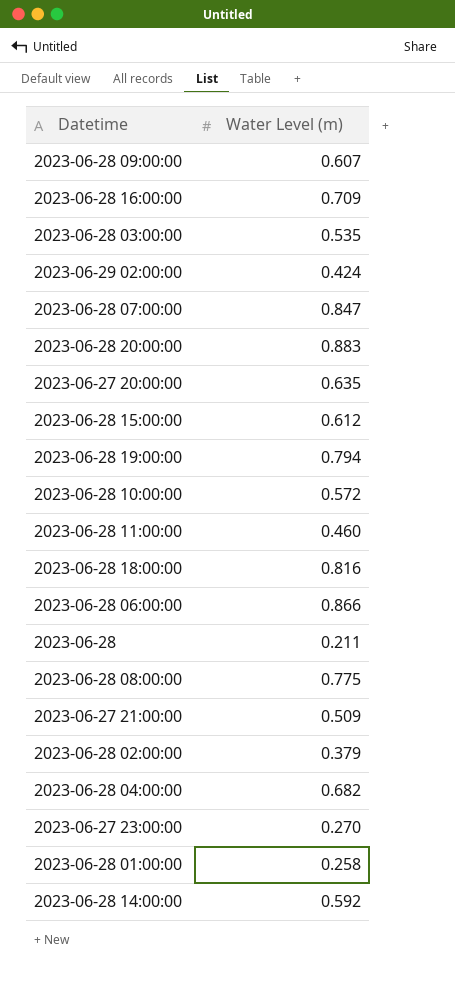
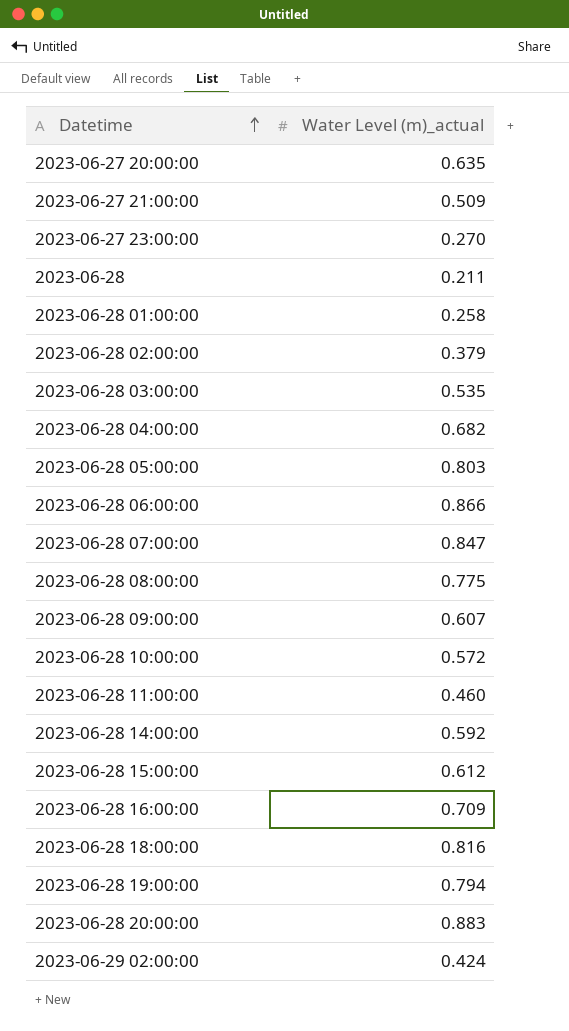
row order: none -> Datetime ascending
column name: Water Level (m) -> Water Level (m)_actual
row 2023-06-28 05:00:00: none -> 0.803

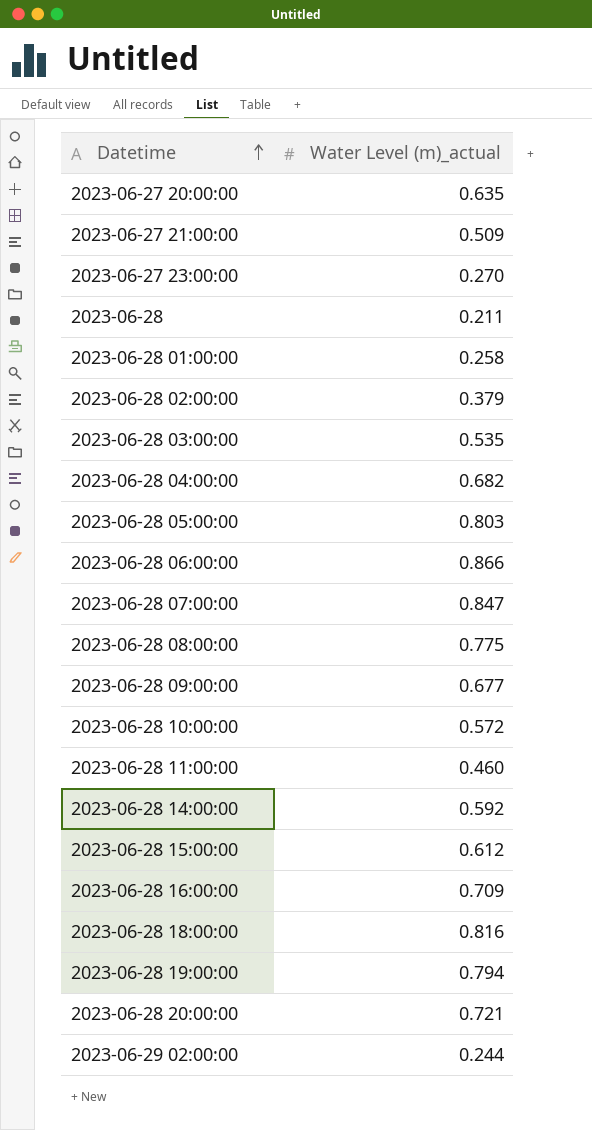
2023-06-28 09:00:00 | Water Level (m)_actual: 0.607 -> 0.677
2023-06-28 20:00:00 | Water Level (m)_actual: 0.883 -> 0.721
2023-06-29 02:00:00 | Water Level (m)_actual: 0.424 -> 0.244

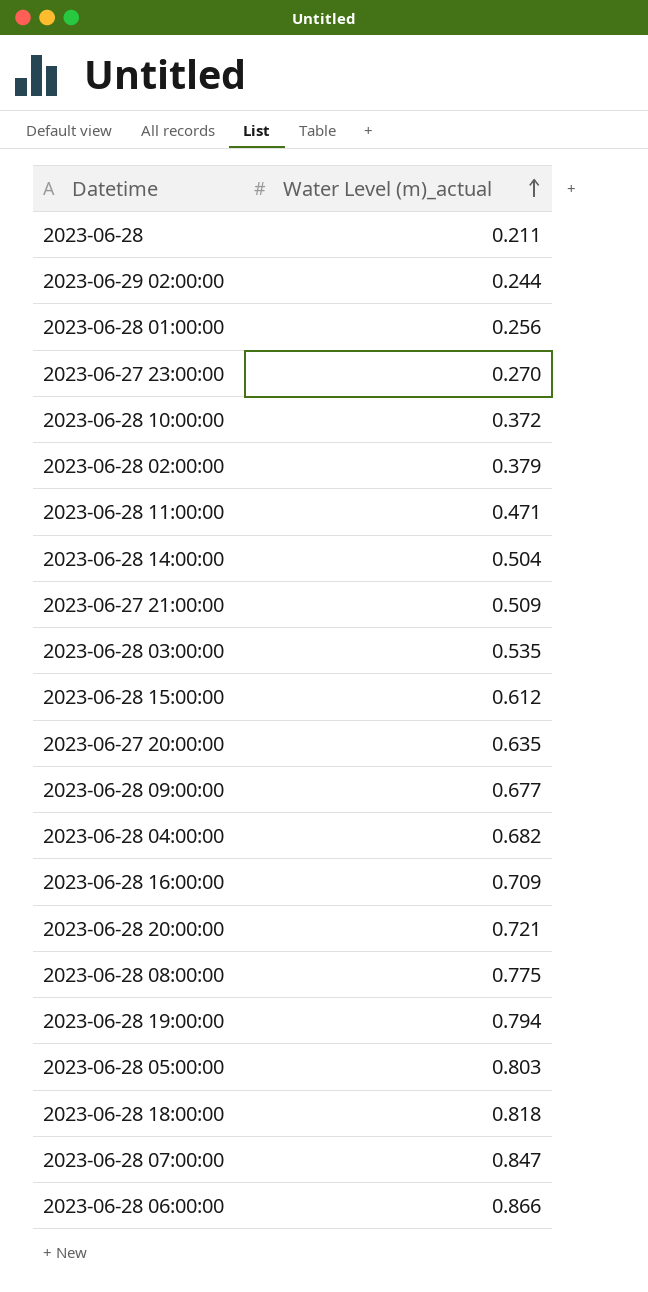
row order: Datetime ascending -> Water Level (m)_actual ascending
2023-06-28 01:00:00 | Water Level (m)_actual: 0.258 -> 0.256
2023-06-28 10:00:00 | Water Level (m)_actual: 0.572 -> 0.372
2023-06-28 11:00:00 | Water Level (m)_actual: 0.460 -> 0.471
2023-06-28 14:00:00 | Water Level (m)_actual: 0.592 -> 0.504
2023-06-28 18:00:00 | Water Level (m)_actual: 0.816 -> 0.818

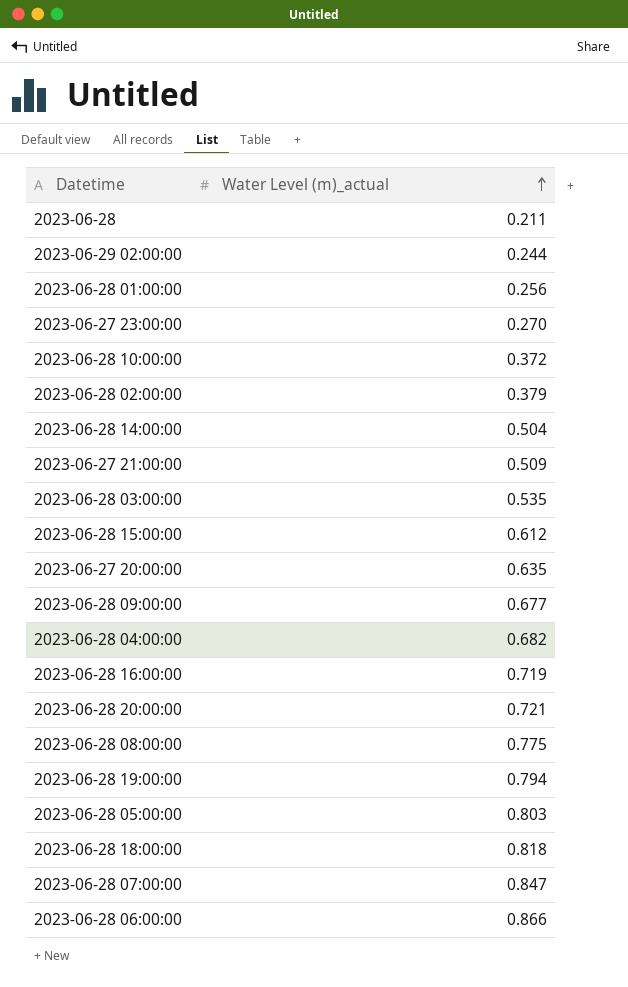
row 2023-06-28 11:00:00: 0.471 -> none
2023-06-28 16:00:00 | Water Level (m)_actual: 0.709 -> 0.719

